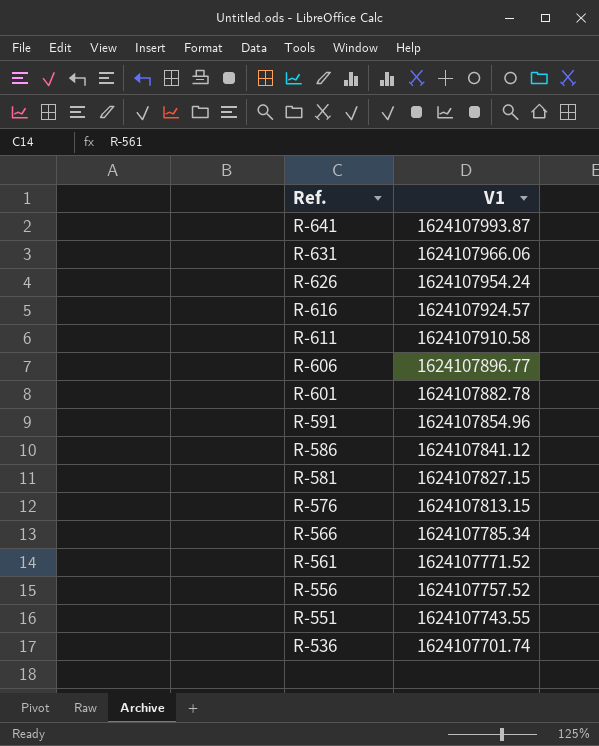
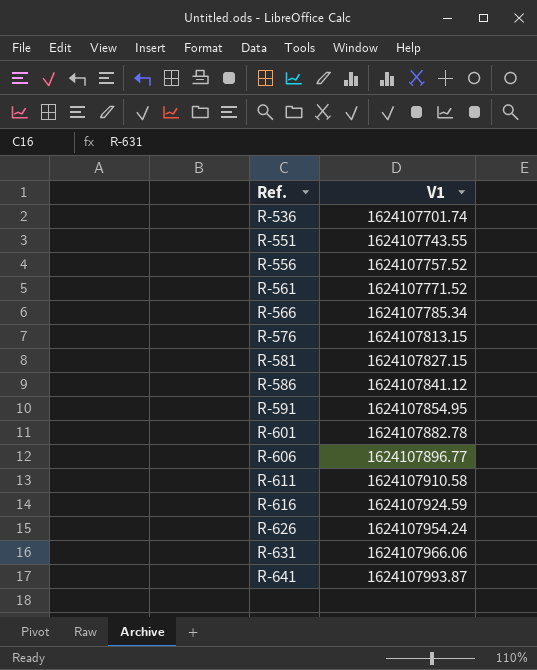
row order: Ref. descending -> Ref. ascending
R-591 | V1: 1624107854.96 -> 1624107854.95
R-616 | V1: 1624107924.57 -> 1624107924.59

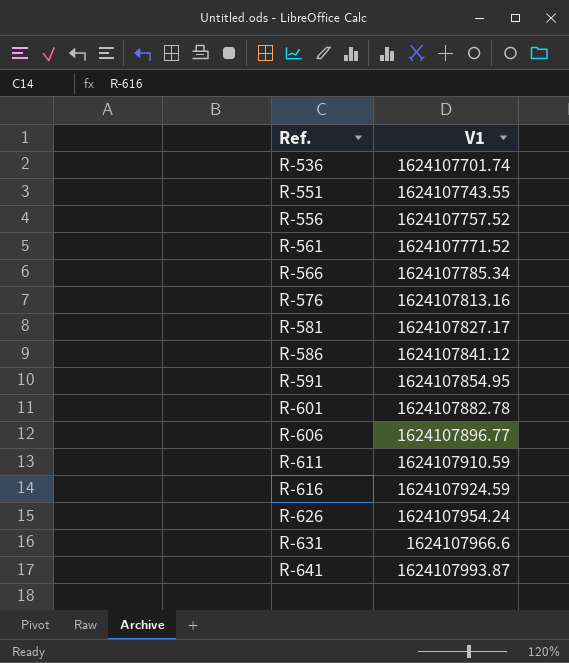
R-576 | V1: 1624107813.15 -> 1624107813.16
R-581 | V1: 1624107827.15 -> 1624107827.17
R-611 | V1: 1624107910.58 -> 1624107910.59
R-631 | V1: 1624107966.06 -> 1624107966.6

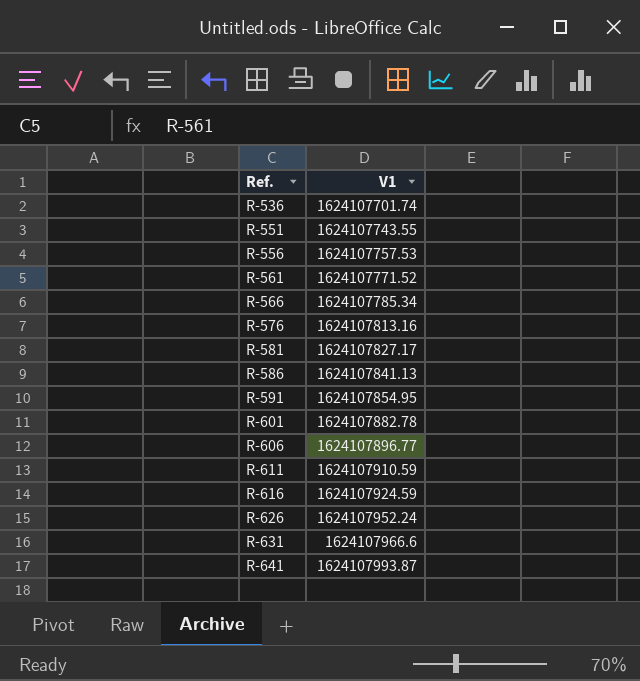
R-556 | V1: 1624107757.52 -> 1624107757.53
R-586 | V1: 1624107841.12 -> 1624107841.13
R-626 | V1: 1624107954.24 -> 1624107952.24

